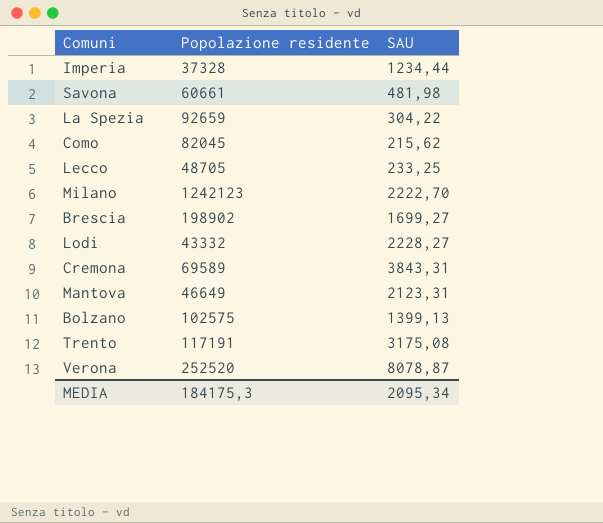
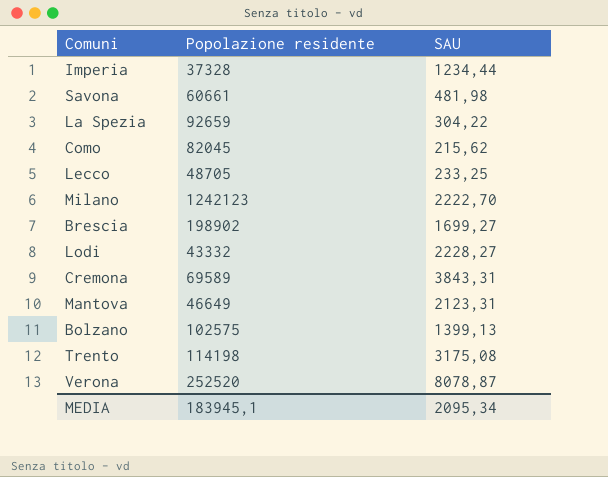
Trento | Popolazione residente: 117191 -> 114198
MEDIA | Popolazione residente: 184175,3 -> 183945,1

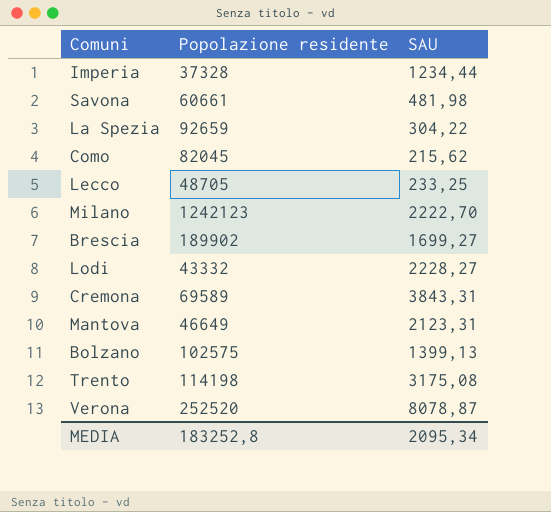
Brescia | Popolazione residente: 198902 -> 189902
MEDIA | Popolazione residente: 183945,1 -> 183252,8

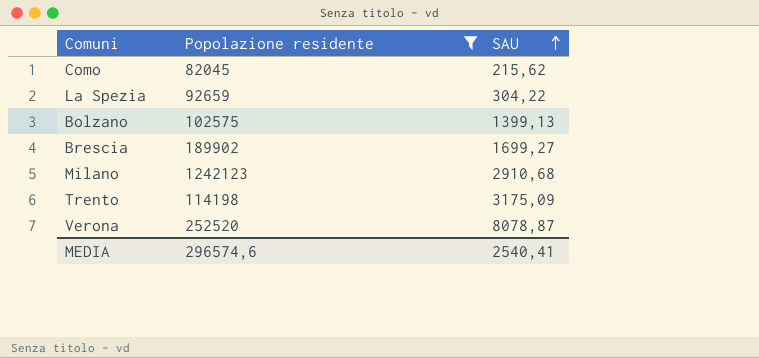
filter: none -> Popolazione residente >= 82045
row order: none -> SAU ascending
Milano | SAU: 2222,70 -> 2910,68
Trento | SAU: 3175,08 -> 3175,09
MEDIA | Popolazione residente: 183252,8 -> 296574,6
MEDIA | SAU: 2095,34 -> 2540,41

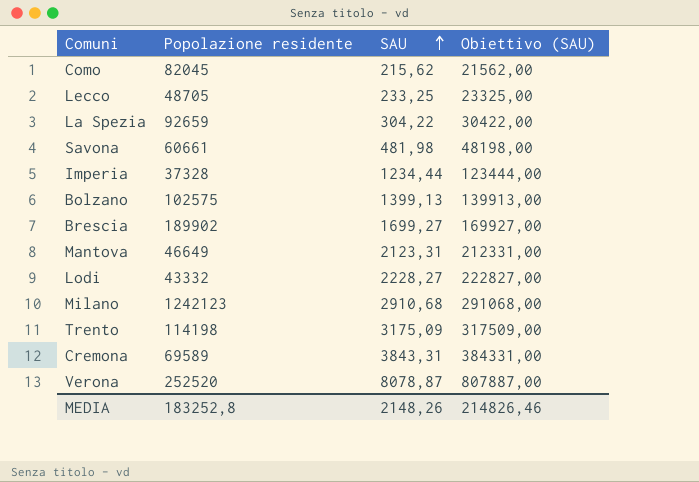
filter: Popolazione residente >= 82045 -> none
column Obiettivo (SAU) | formula: none -> [SAU] * 100
MEDIA | Popolazione residente: 296574,6 -> 183252,8
MEDIA | SAU: 2540,41 -> 2148,26

